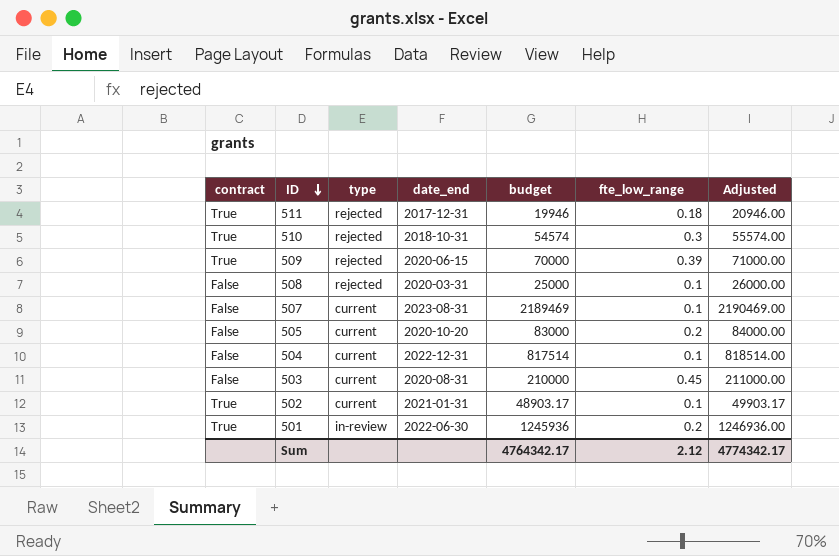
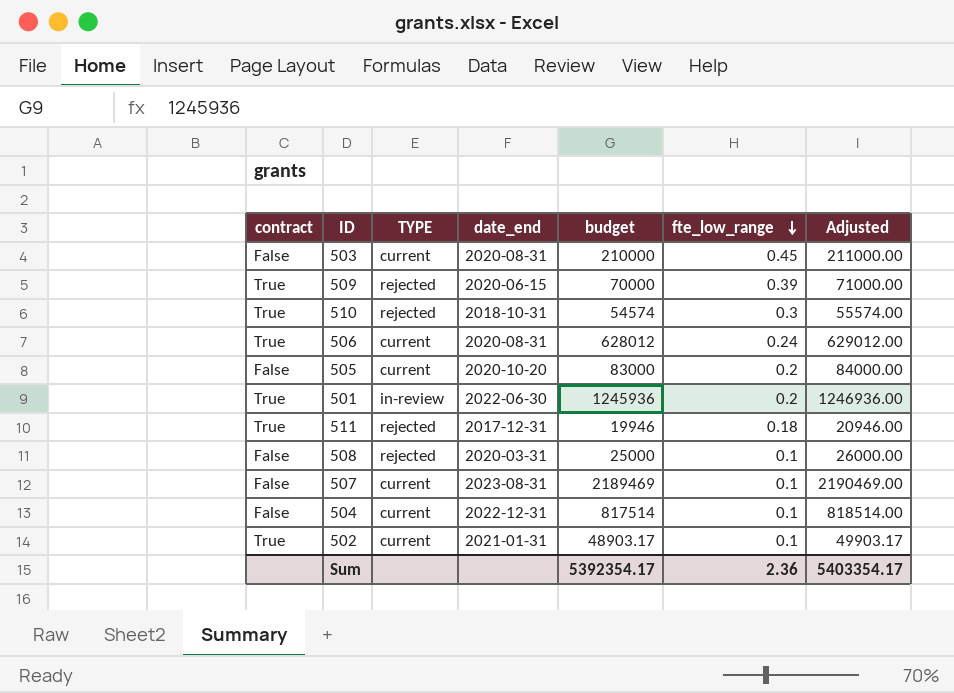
row order: ID descending -> fte_low_range descending
column name: type -> TYPE
row 506: none -> True | current | 2020-08-31 | 628012 | 0.24 | 629012.00
Sum | budget: 4764342.17 -> 5392354.17
Sum | fte_low_range: 2.12 -> 2.36
Sum | Adjusted: 4774342.17 -> 5403354.17

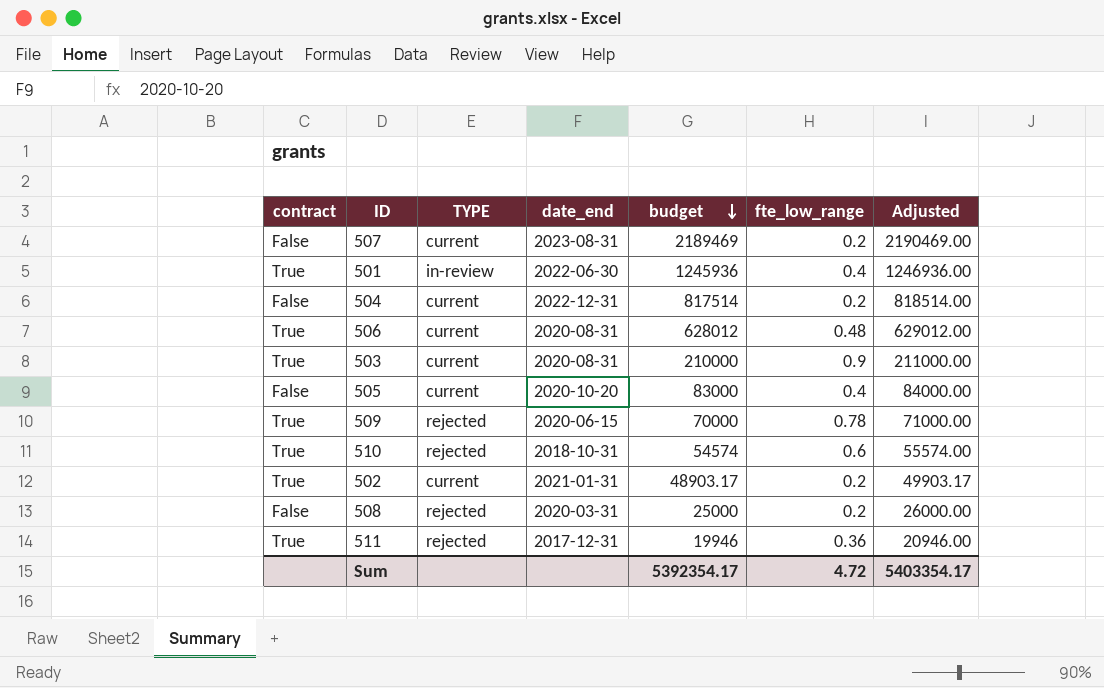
row order: fte_low_range descending -> budget descending
507 | fte_low_range: 0.1 -> 0.2
501 | fte_low_range: 0.2 -> 0.4
504 | fte_low_range: 0.1 -> 0.2
506 | fte_low_range: 0.24 -> 0.48
503 | contract: False -> True
503 | fte_low_range: 0.45 -> 0.9
505 | fte_low_range: 0.2 -> 0.4
509 | fte_low_range: 0.39 -> 0.78
510 | fte_low_range: 0.3 -> 0.6
502 | fte_low_range: 0.1 -> 0.2
508 | fte_low_range: 0.1 -> 0.2
511 | fte_low_range: 0.18 -> 0.36
Sum | fte_low_range: 2.36 -> 4.72

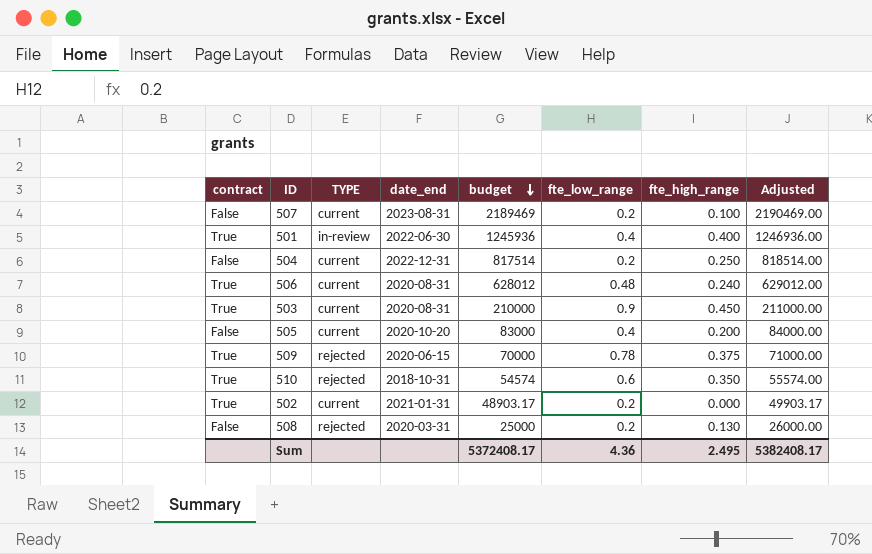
column fte_high_range | position: none -> 7
row 511: True | rejected | 2017-12-31 | 19946 | 0.36 | 20946.00 -> none
Sum | budget: 5392354.17 -> 5372408.17
Sum | fte_low_range: 4.72 -> 4.36
Sum | Adjusted: 5403354.17 -> 5382408.17

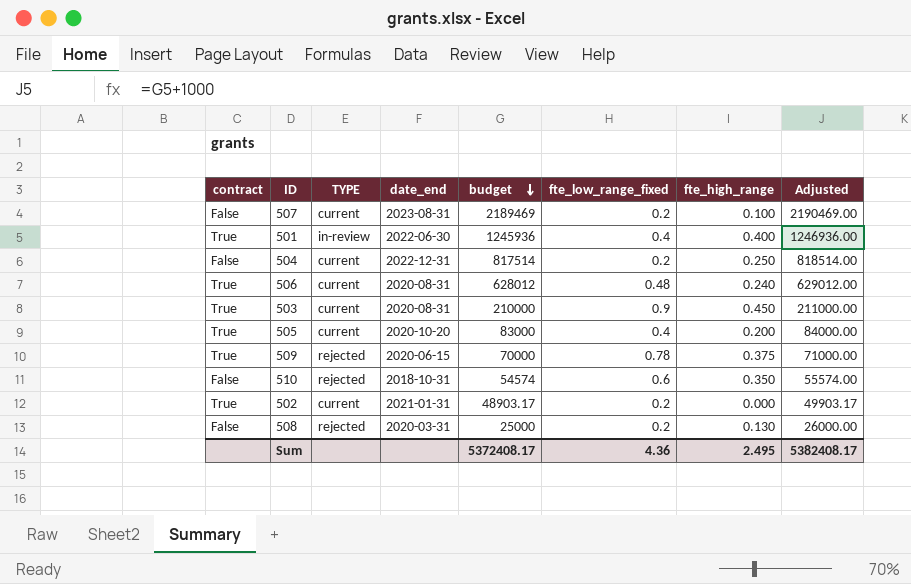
column name: fte_low_range -> fte_low_range_fixed
505 | contract: False -> True
510 | contract: True -> False

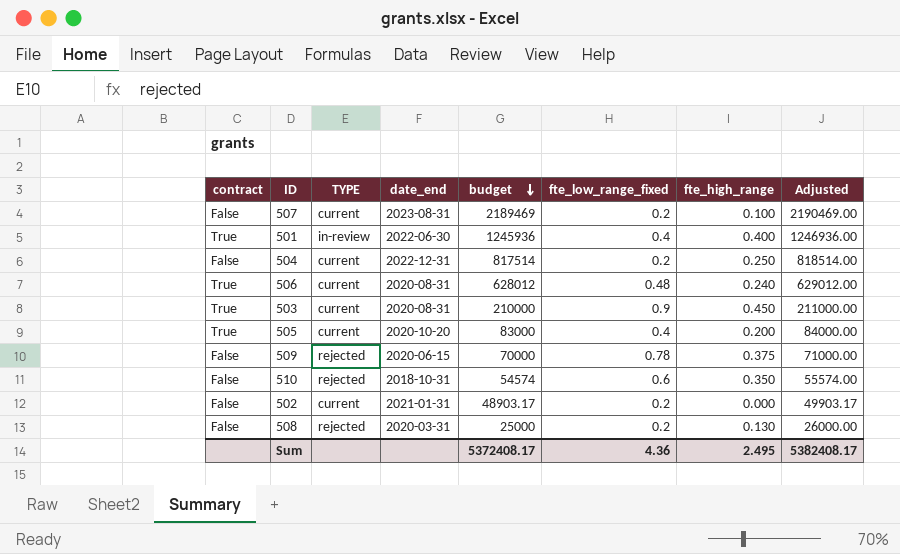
509 | contract: True -> False
502 | contract: True -> False

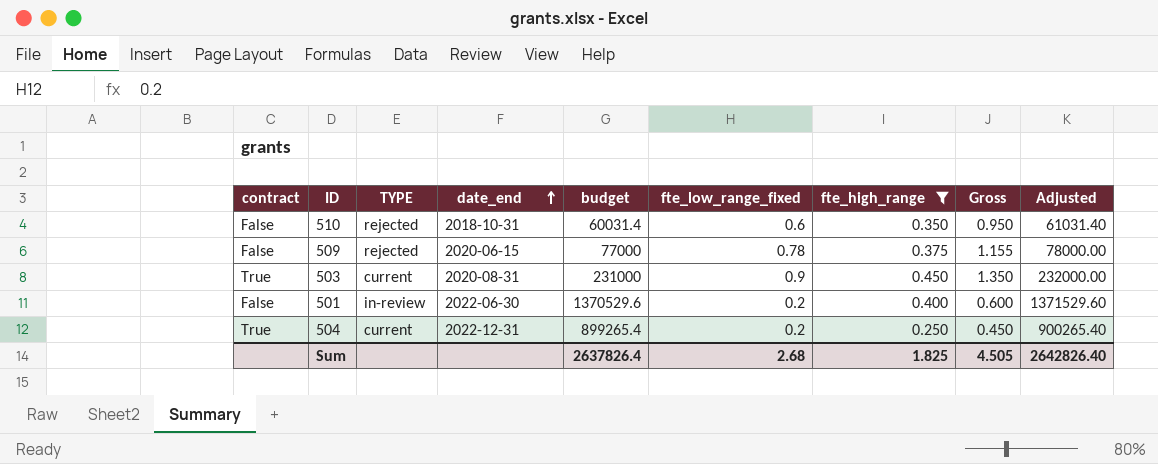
filter: none -> fte_high_range >= 0.250
row order: budget descending -> date_end ascending
column Gross | formula: none -> [fte_low_range_fixed] + [fte_high_range]
510 | budget: 54574 -> 60031.4
510 | Adjusted: 55574.00 -> 61031.40
509 | budget: 70000 -> 77000
509 | Adjusted: 71000.00 -> 78000.00
503 | budget: 210000 -> 231000
503 | Adjusted: 211000.00 -> 232000.00
501 | contract: True -> False
501 | budget: 1245936 -> 1370529.6
501 | fte_low_range_fixed: 0.4 -> 0.2
501 | Adjusted: 1246936.00 -> 1371529.60
504 | contract: False -> True
504 | budget: 817514 -> 899265.4
504 | Adjusted: 818514.00 -> 900265.40
Sum | budget: 5372408.17 -> 2637826.4
Sum | fte_low_range_fixed: 4.36 -> 2.68
Sum | fte_high_range: 2.495 -> 1.825
Sum | Adjusted: 5382408.17 -> 2642826.40

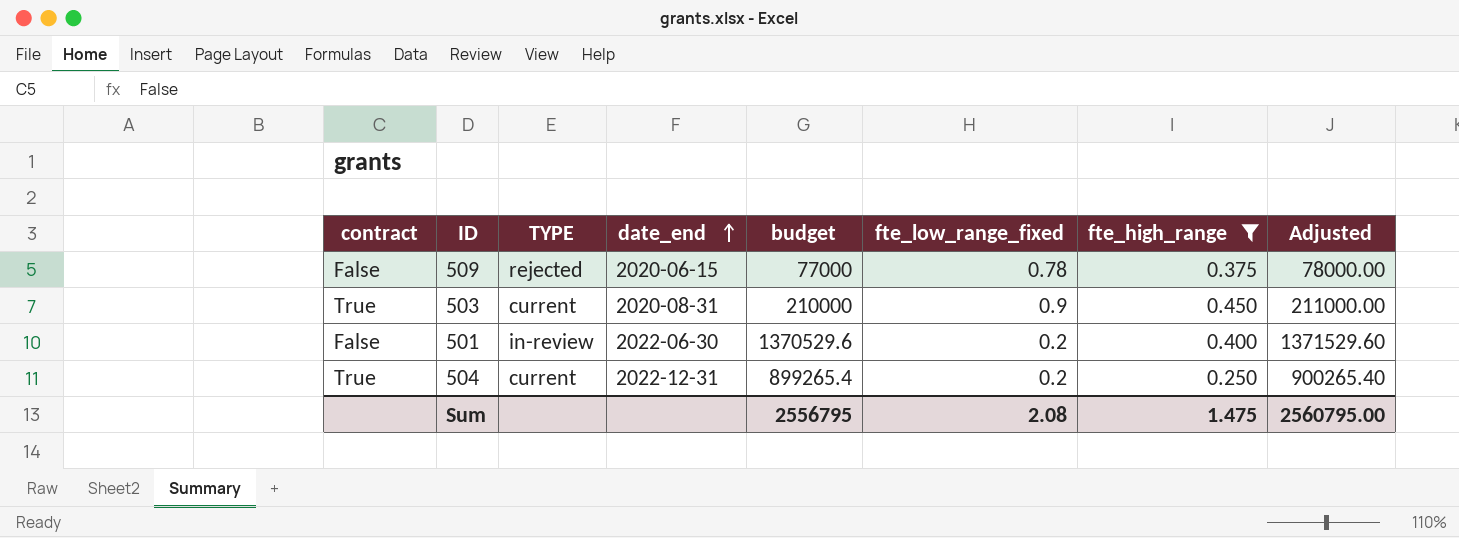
column Gross | formula: [fte_low_range_fixed] + [fte_high_range] -> none
row 510: False | rejected | 2018-10-31 | 60031.4 | 0.6 | 0.350 | 0.950 | 61031.40 -> none
503 | budget: 231000 -> 210000
503 | Adjusted: 232000.00 -> 211000.00
Sum | budget: 2637826.4 -> 2556795
Sum | fte_low_range_fixed: 2.68 -> 2.08
Sum | fte_high_range: 1.825 -> 1.475
Sum | Adjusted: 2642826.40 -> 2560795.00

